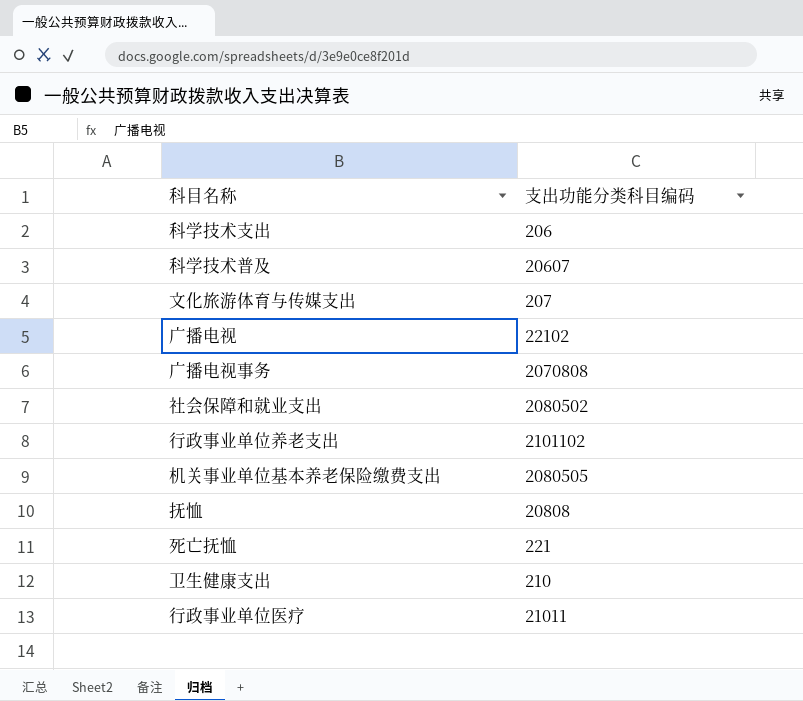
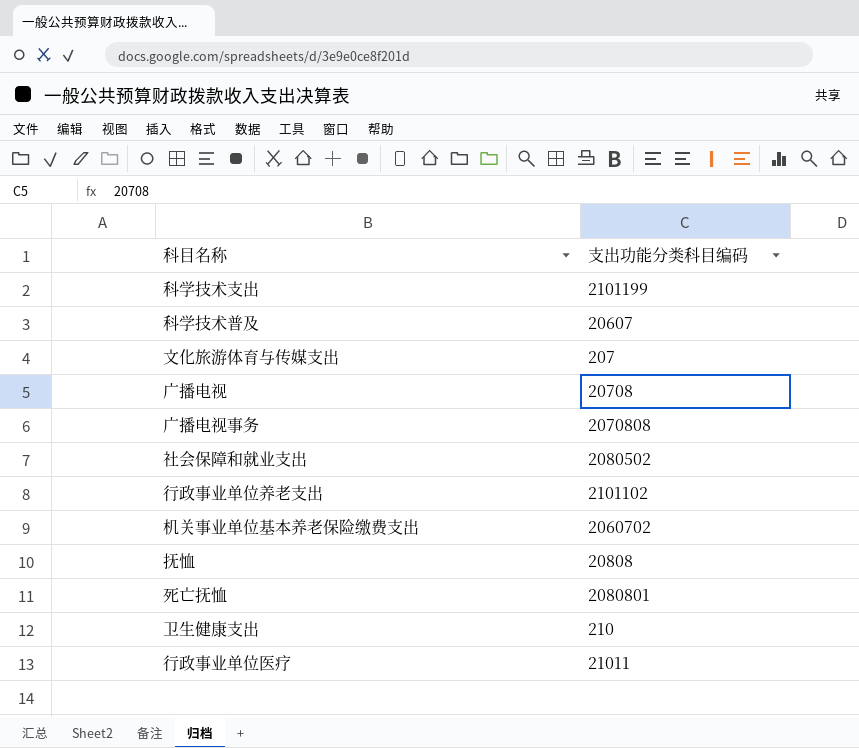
科学技术支出 | 支出功能分类科目编码: 206 -> 2101199
广播电视 | 支出功能分类科目编码: 22102 -> 20708
机关事业单位基本养老保险缴费支出 | 支出功能分类科目编码: 2080505 -> 2060702
死亡抚恤 | 支出功能分类科目编码: 221 -> 2080801

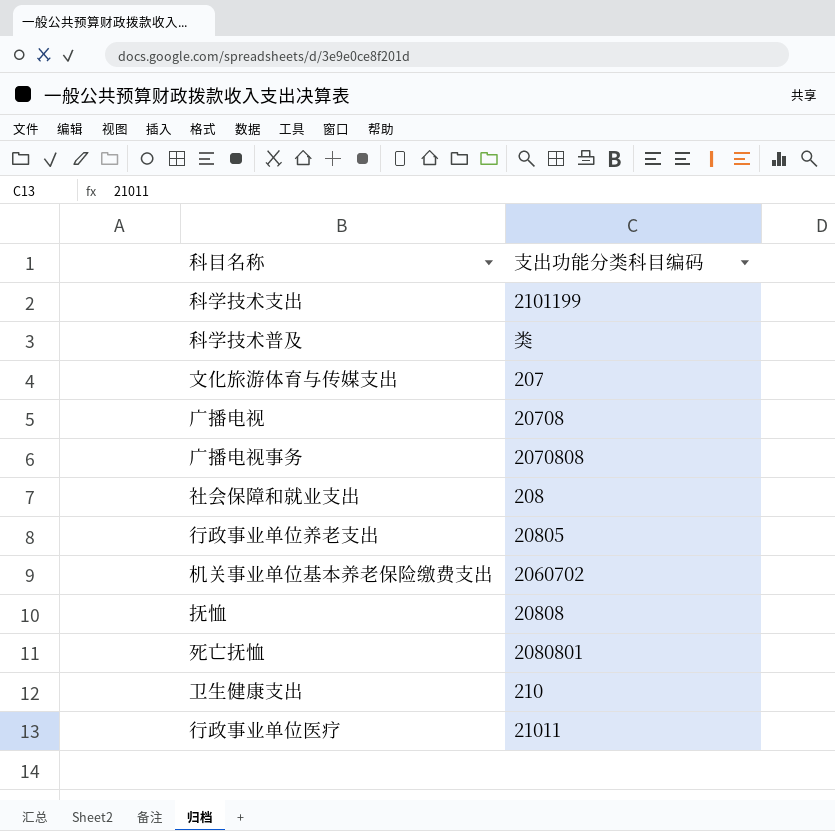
科学技术普及 | 支出功能分类科目编码: 20607 -> 类
社会保障和就业支出 | 支出功能分类科目编码: 2080502 -> 208
行政事业单位养老支出 | 支出功能分类科目编码: 2101102 -> 20805

